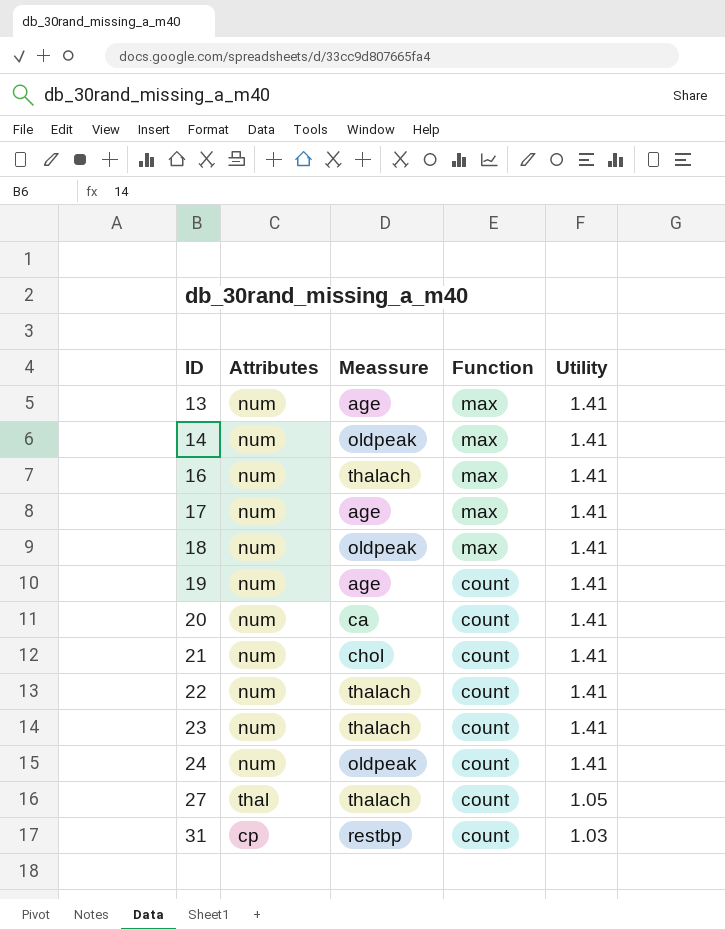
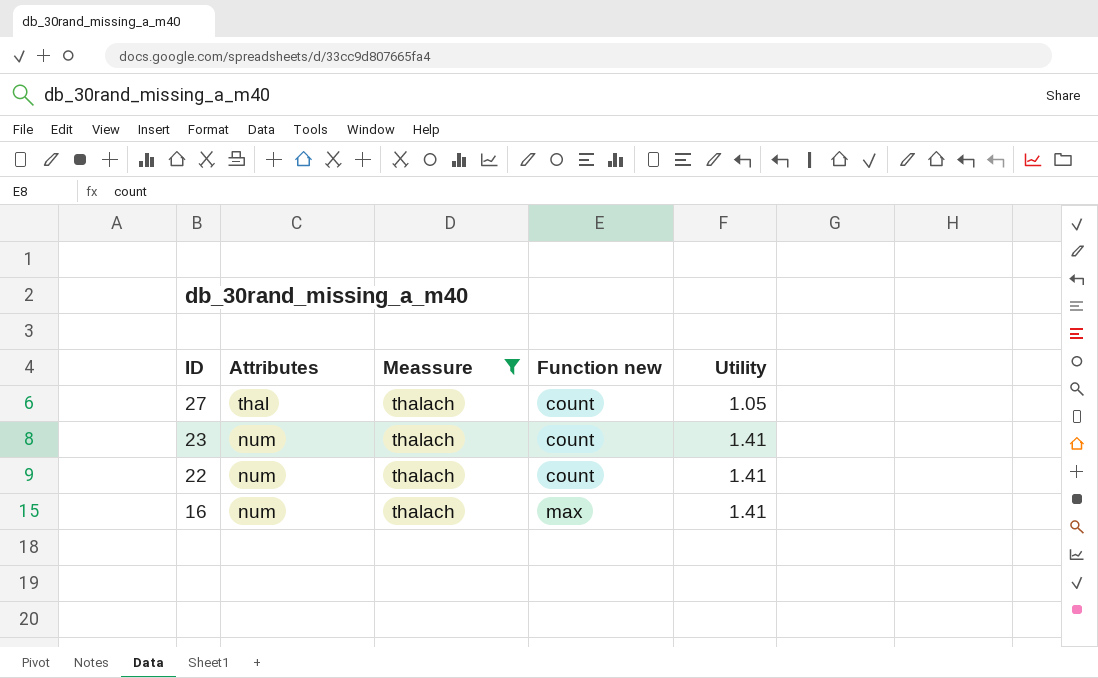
filter: none -> Meassure = thalach
row order: ID ascending -> ID descending
column name: Function -> Function new

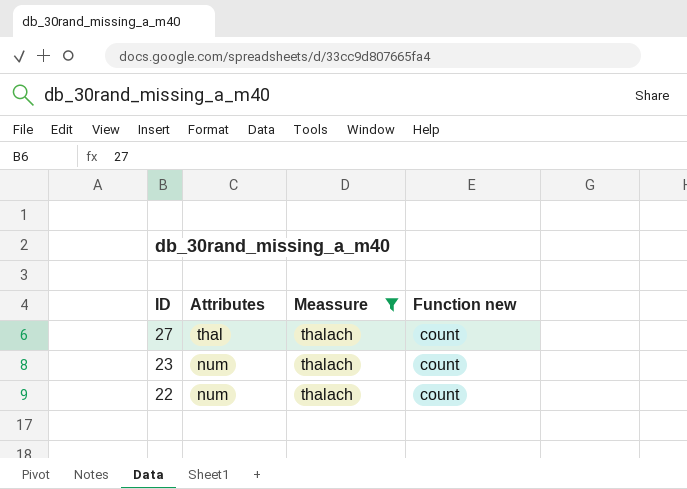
column Utility | position: 5 -> none
row 16: num | thalach | max | 1.41 -> none

